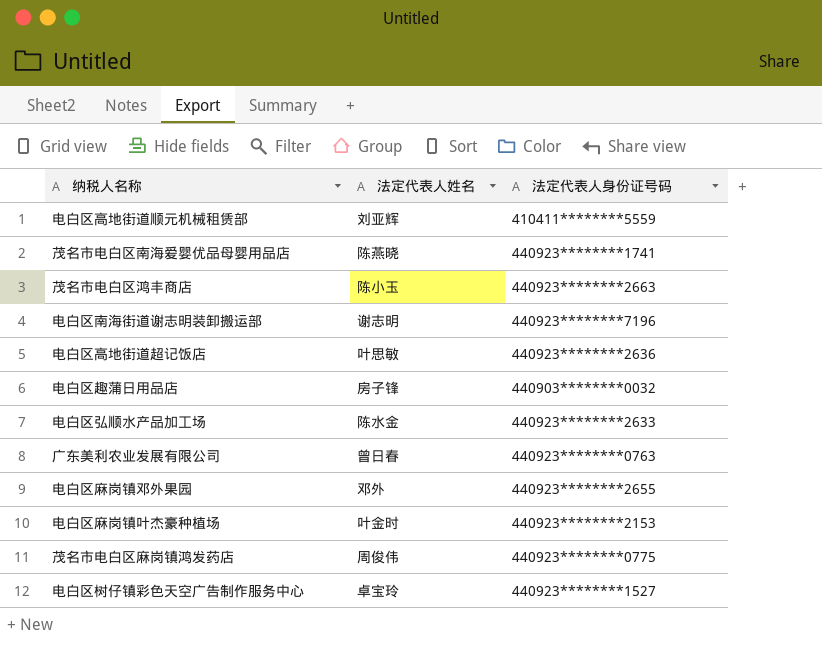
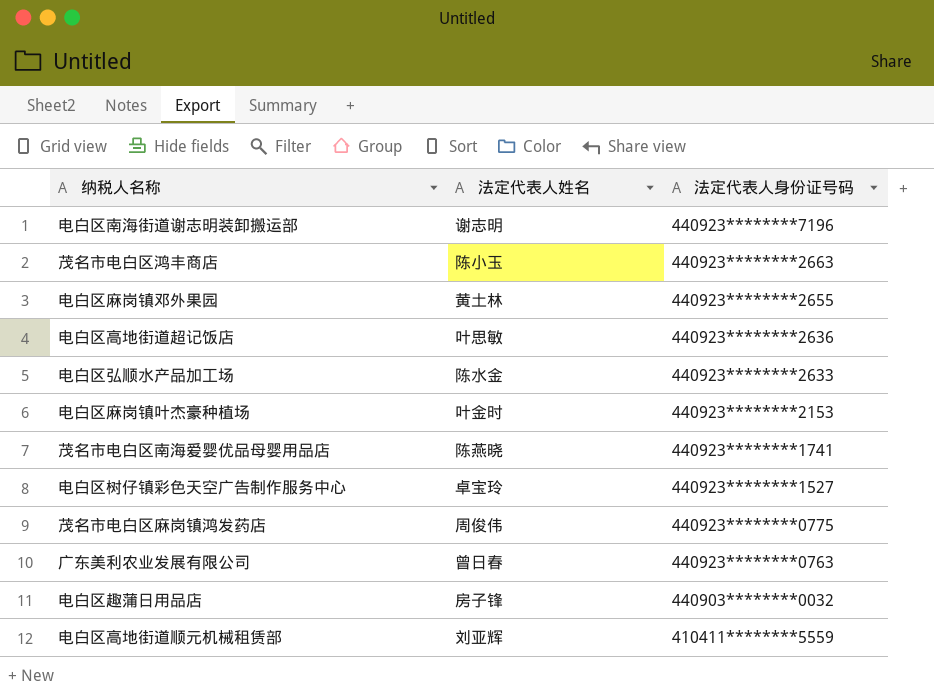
row order: none -> 法定代表人身份证号码 descending
电白区麻岗镇邓外果园 | 法定代表人姓名: 邓外 -> 黄土林

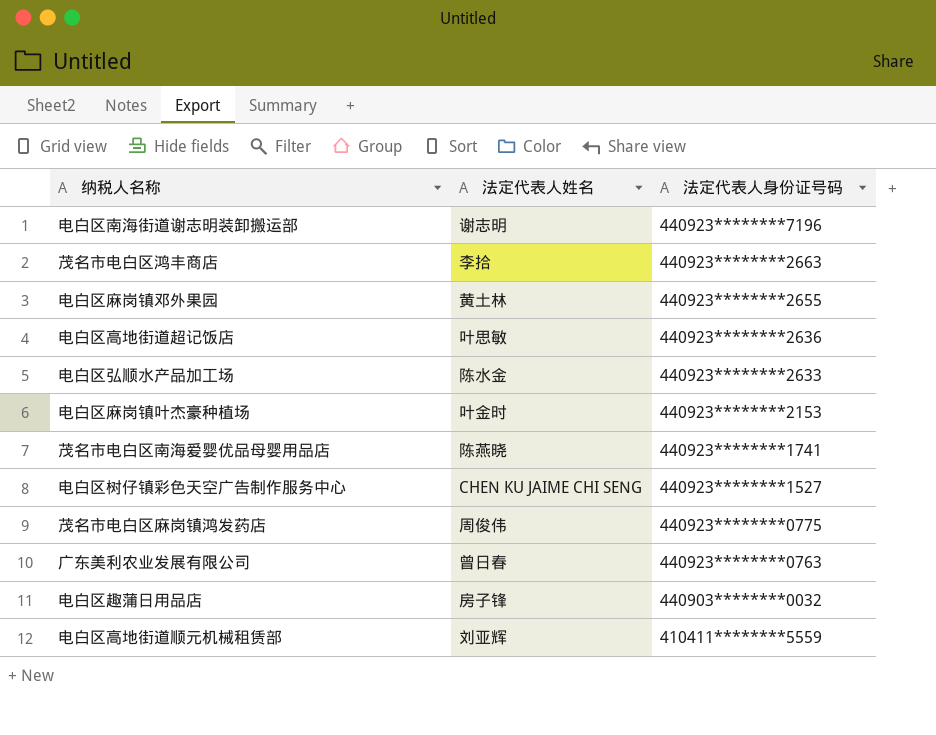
茂名市电白区鸿丰商店 | 法定代表人姓名: 陈小玉 -> 李拾
电白区树仔镇彩色天空广告制作服务中心 | 法定代表人姓名: 卓宝玲 -> CHEN KU JAIME CHI SENG

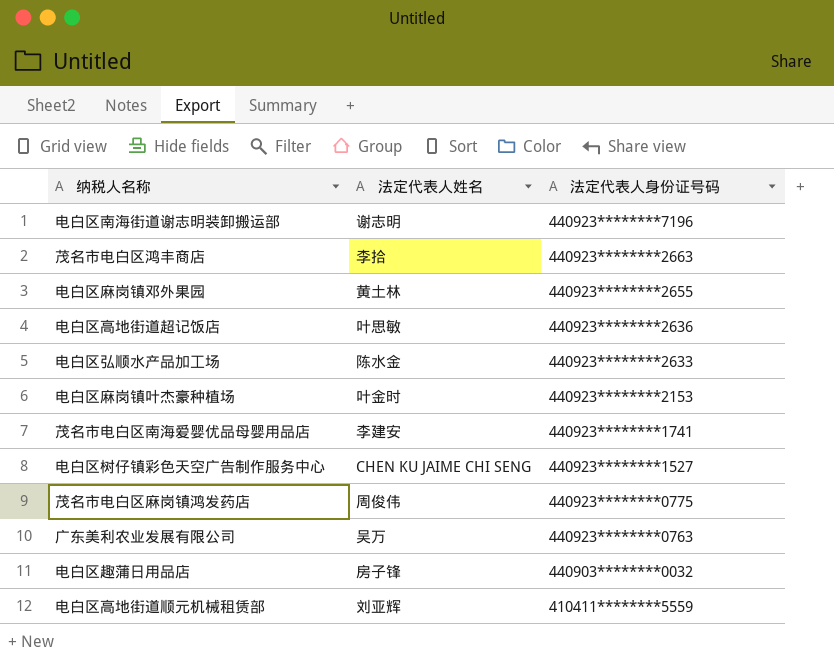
茂名市电白区南海爱婴优品母婴用品店 | 法定代表人姓名: 陈燕晓 -> 李建安
广东美利农业发展有限公司 | 法定代表人姓名: 曾日春 -> 吴万

